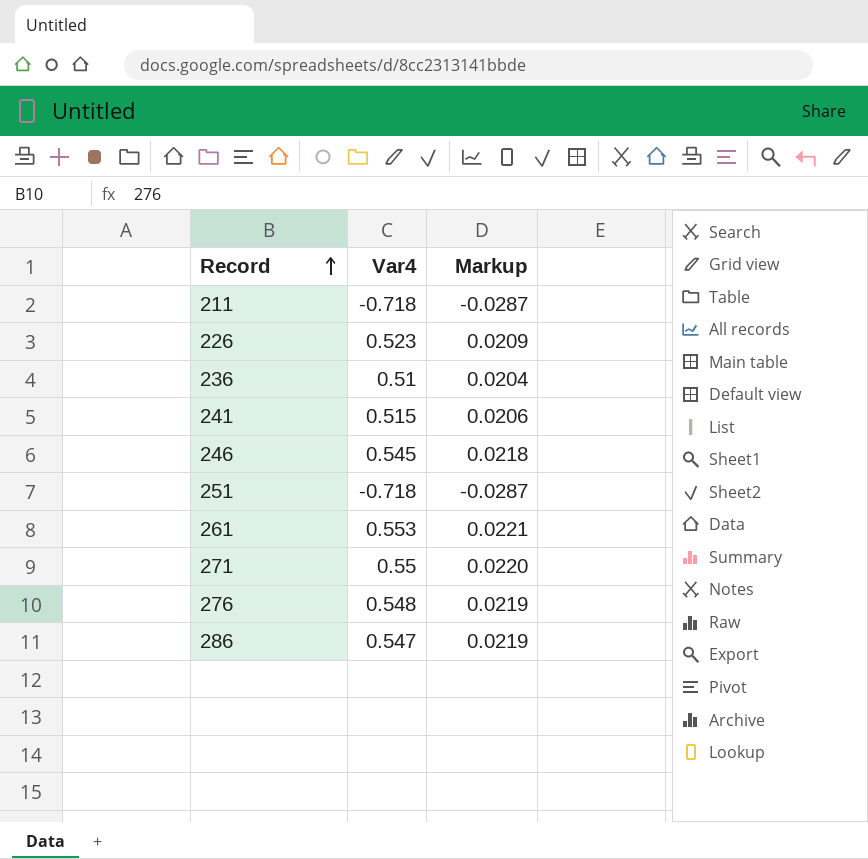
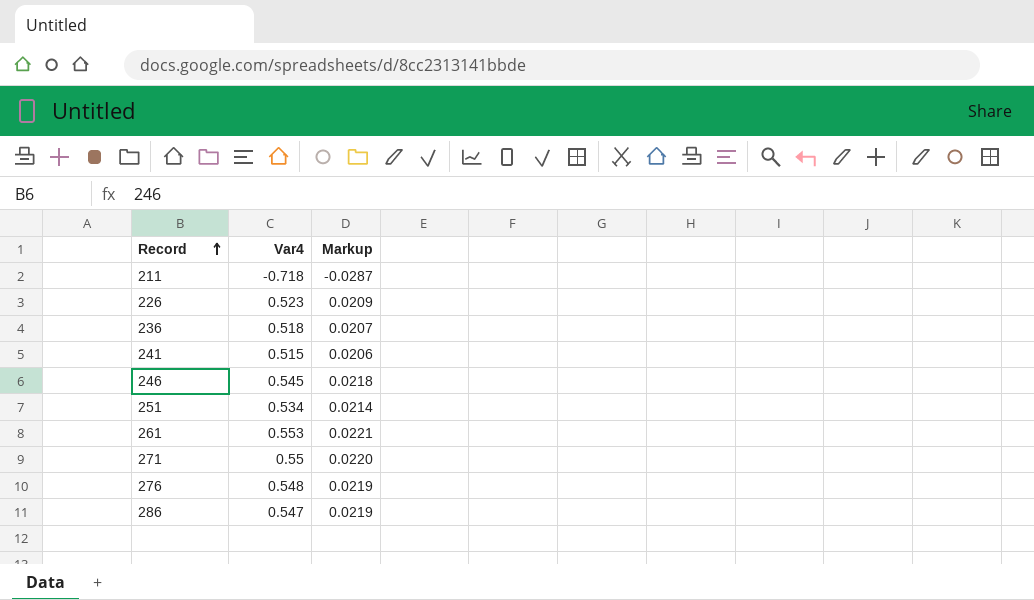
236 | Var4: 0.51 -> 0.518
236 | Markup: 0.0204 -> 0.0207
251 | Var4: -0.718 -> 0.534
251 | Markup: -0.0287 -> 0.0214

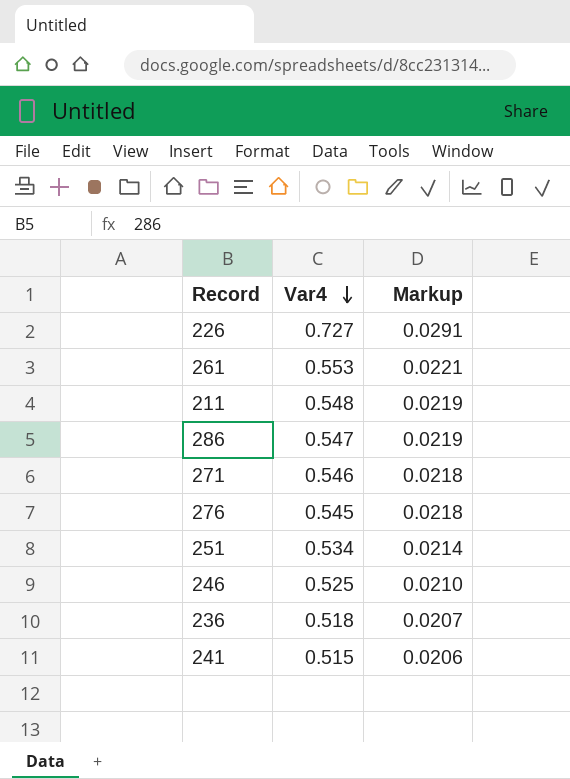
row order: Record ascending -> Var4 descending
226 | Var4: 0.523 -> 0.727
226 | Markup: 0.0209 -> 0.0291
211 | Var4: -0.718 -> 0.548
211 | Markup: -0.0287 -> 0.0219
271 | Var4: 0.55 -> 0.546
271 | Markup: 0.0220 -> 0.0218
276 | Var4: 0.548 -> 0.545
276 | Markup: 0.0219 -> 0.0218
246 | Var4: 0.545 -> 0.525
246 | Markup: 0.0218 -> 0.0210

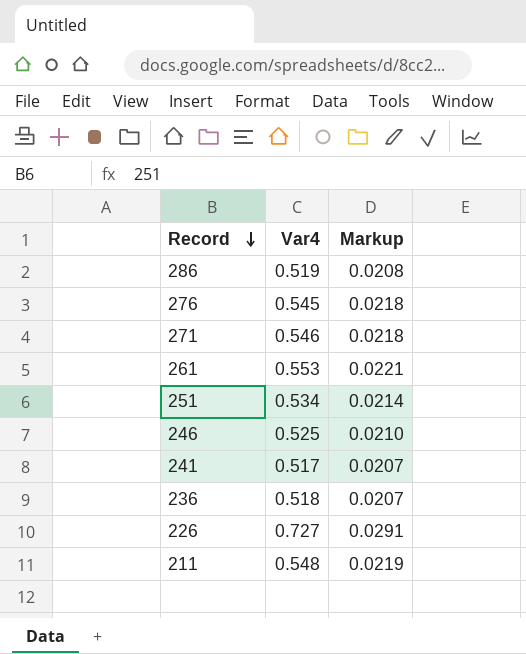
row order: Var4 descending -> Record descending
286 | Var4: 0.547 -> 0.519
286 | Markup: 0.0219 -> 0.0208
241 | Var4: 0.515 -> 0.517
241 | Markup: 0.0206 -> 0.0207

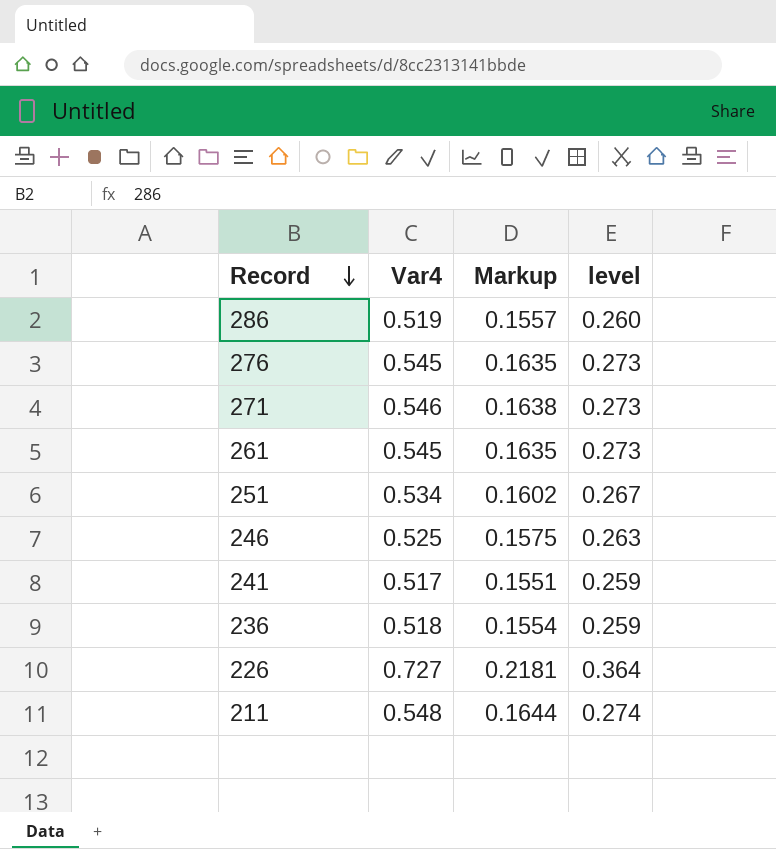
column Markup | formula: [Var4] * 0.04 -> [Var4] * 0.3
column level | formula: none -> [Var4] * 0.5
261 | Var4: 0.553 -> 0.545

